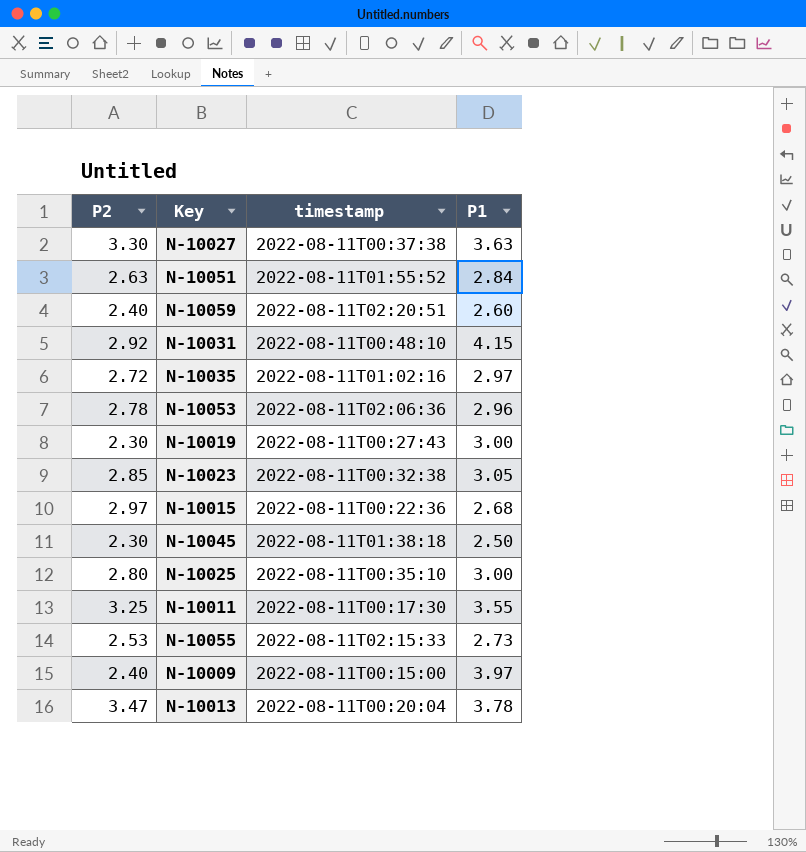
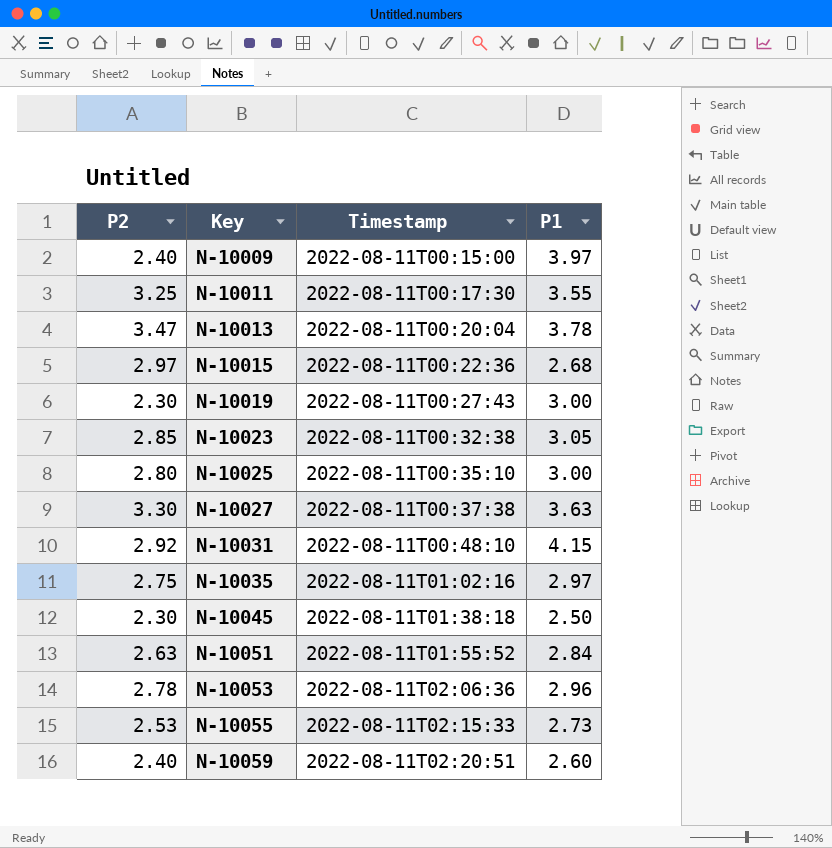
row order: none -> Key ascending
column name: timestamp -> Timestamp
N-10035 | P2: 2.72 -> 2.75

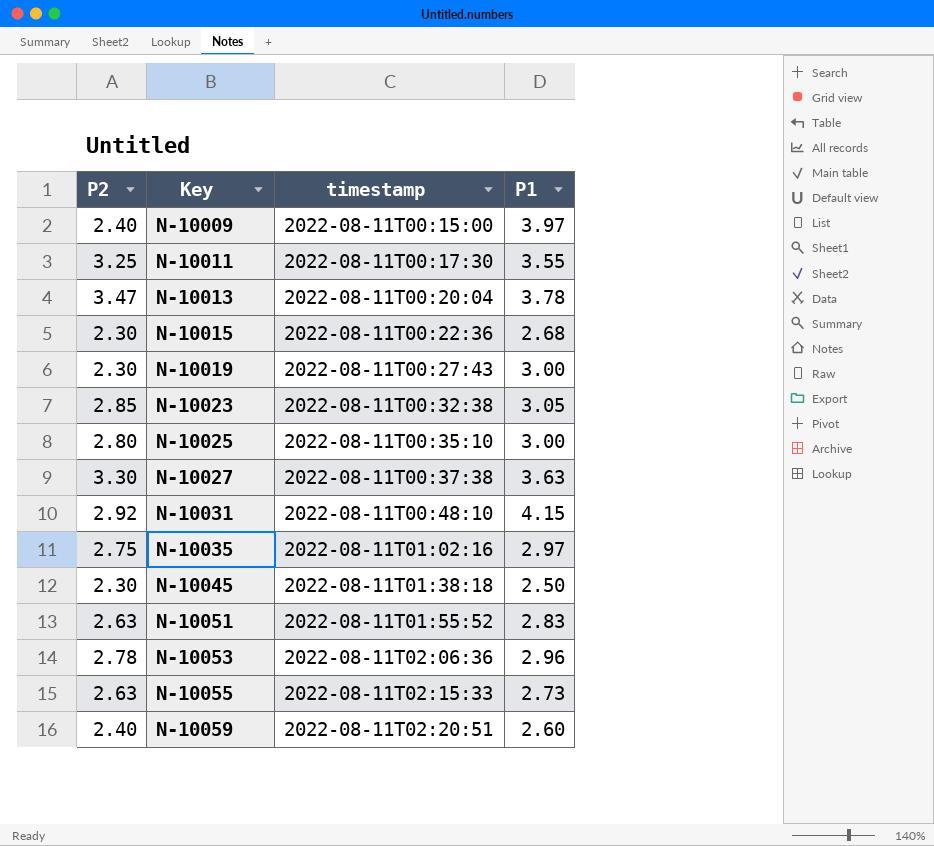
column name: Timestamp -> timestamp
N-10015 | P2: 2.97 -> 2.30
N-10051 | P1: 2.84 -> 2.83
N-10055 | P2: 2.53 -> 2.63

